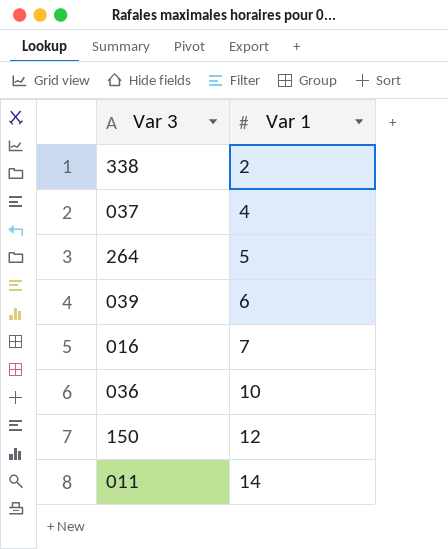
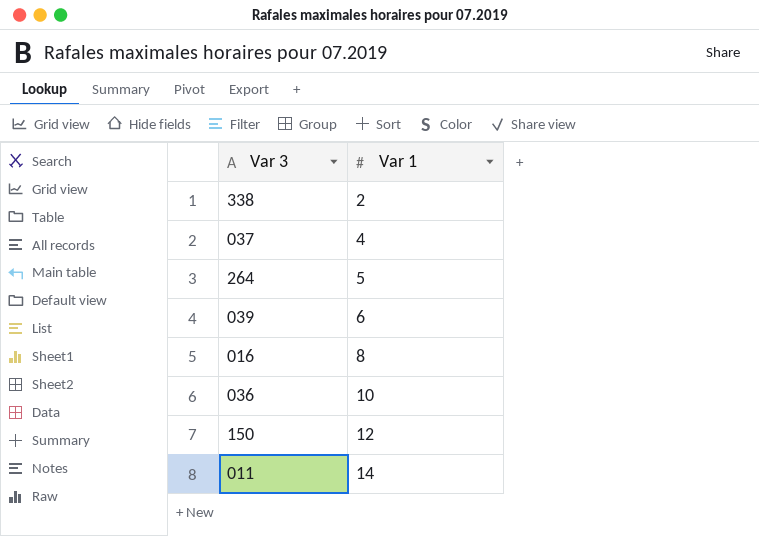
016 | Var 1: 7 -> 8

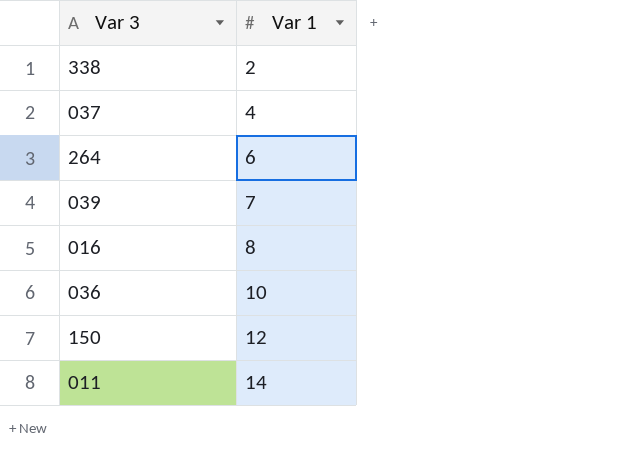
264 | Var 1: 5 -> 6
039 | Var 1: 6 -> 7

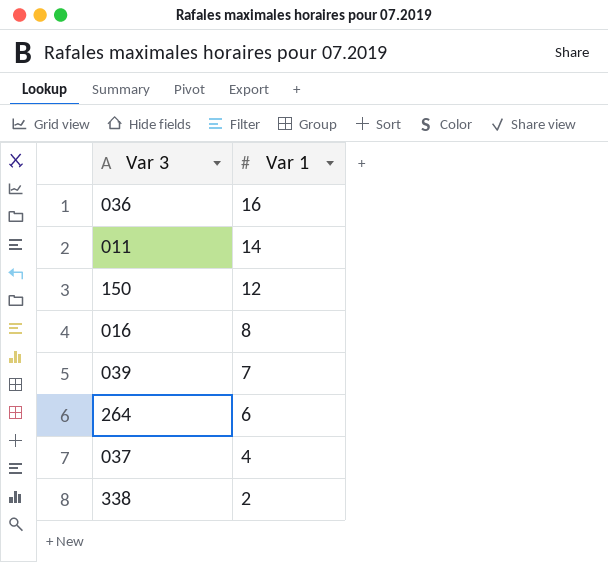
row order: Var 1 ascending -> Var 1 descending
036 | Var 1: 10 -> 16

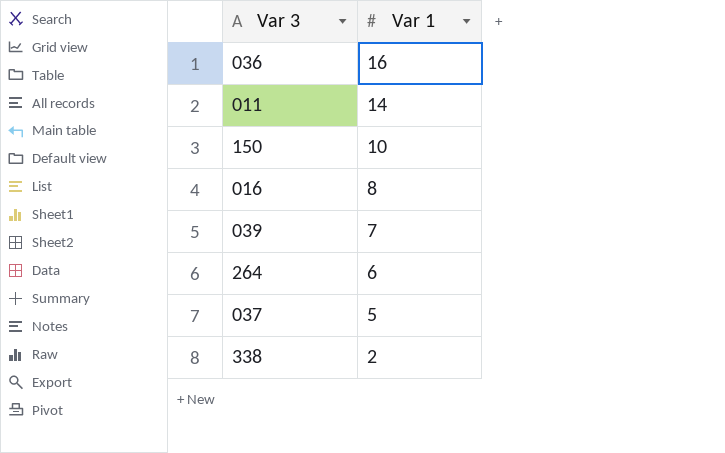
150 | Var 1: 12 -> 10
037 | Var 1: 4 -> 5

